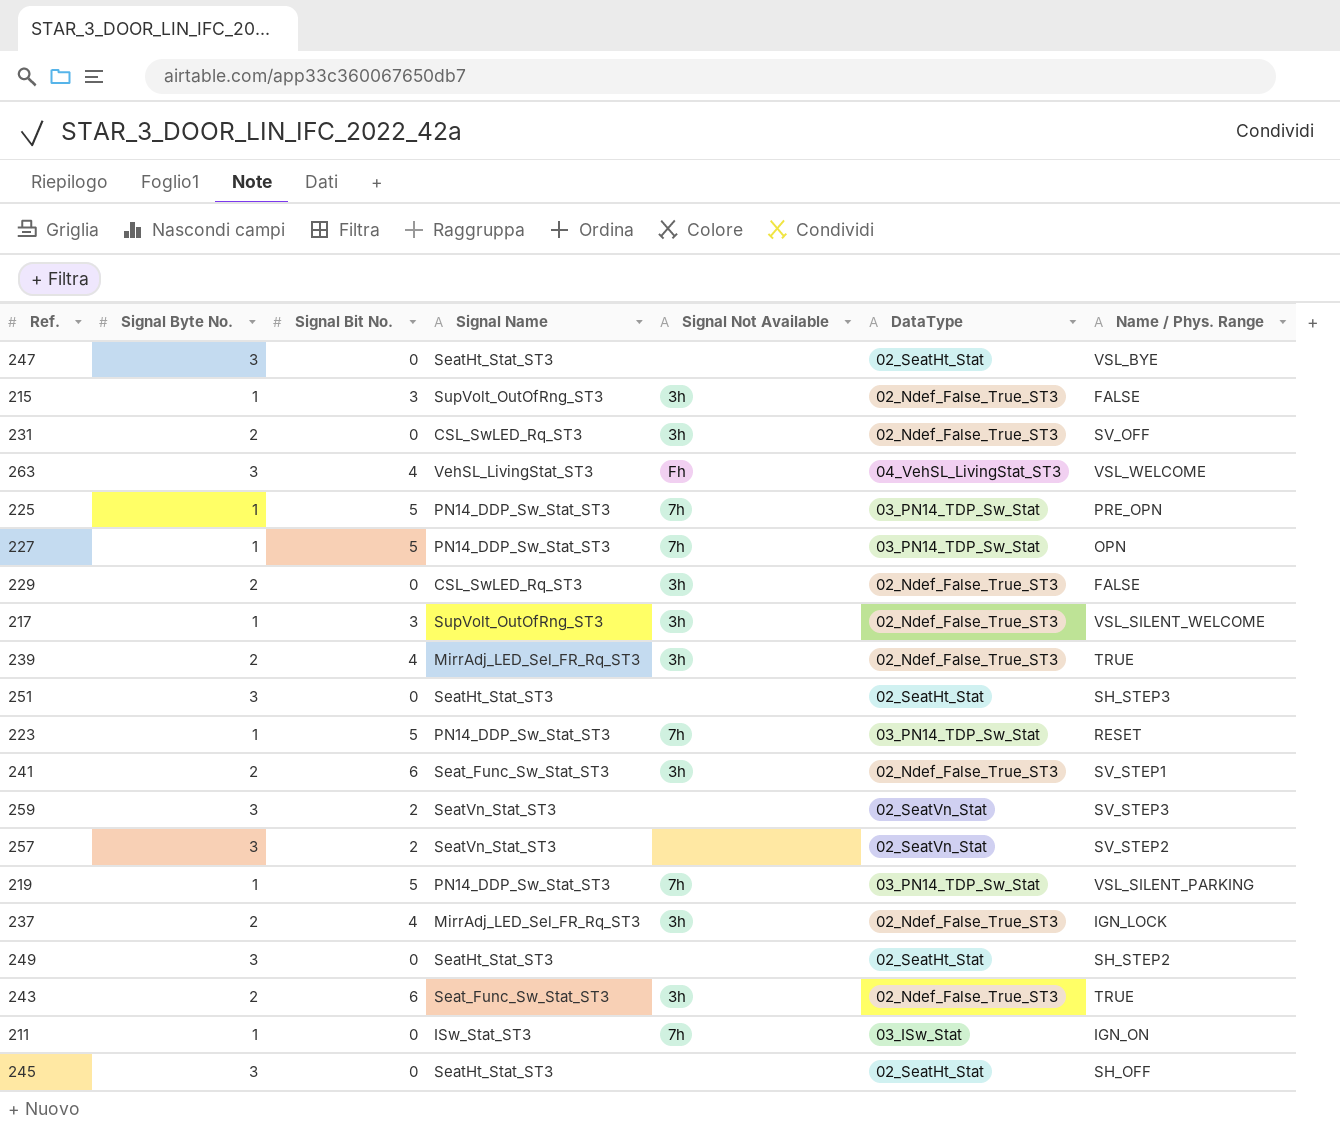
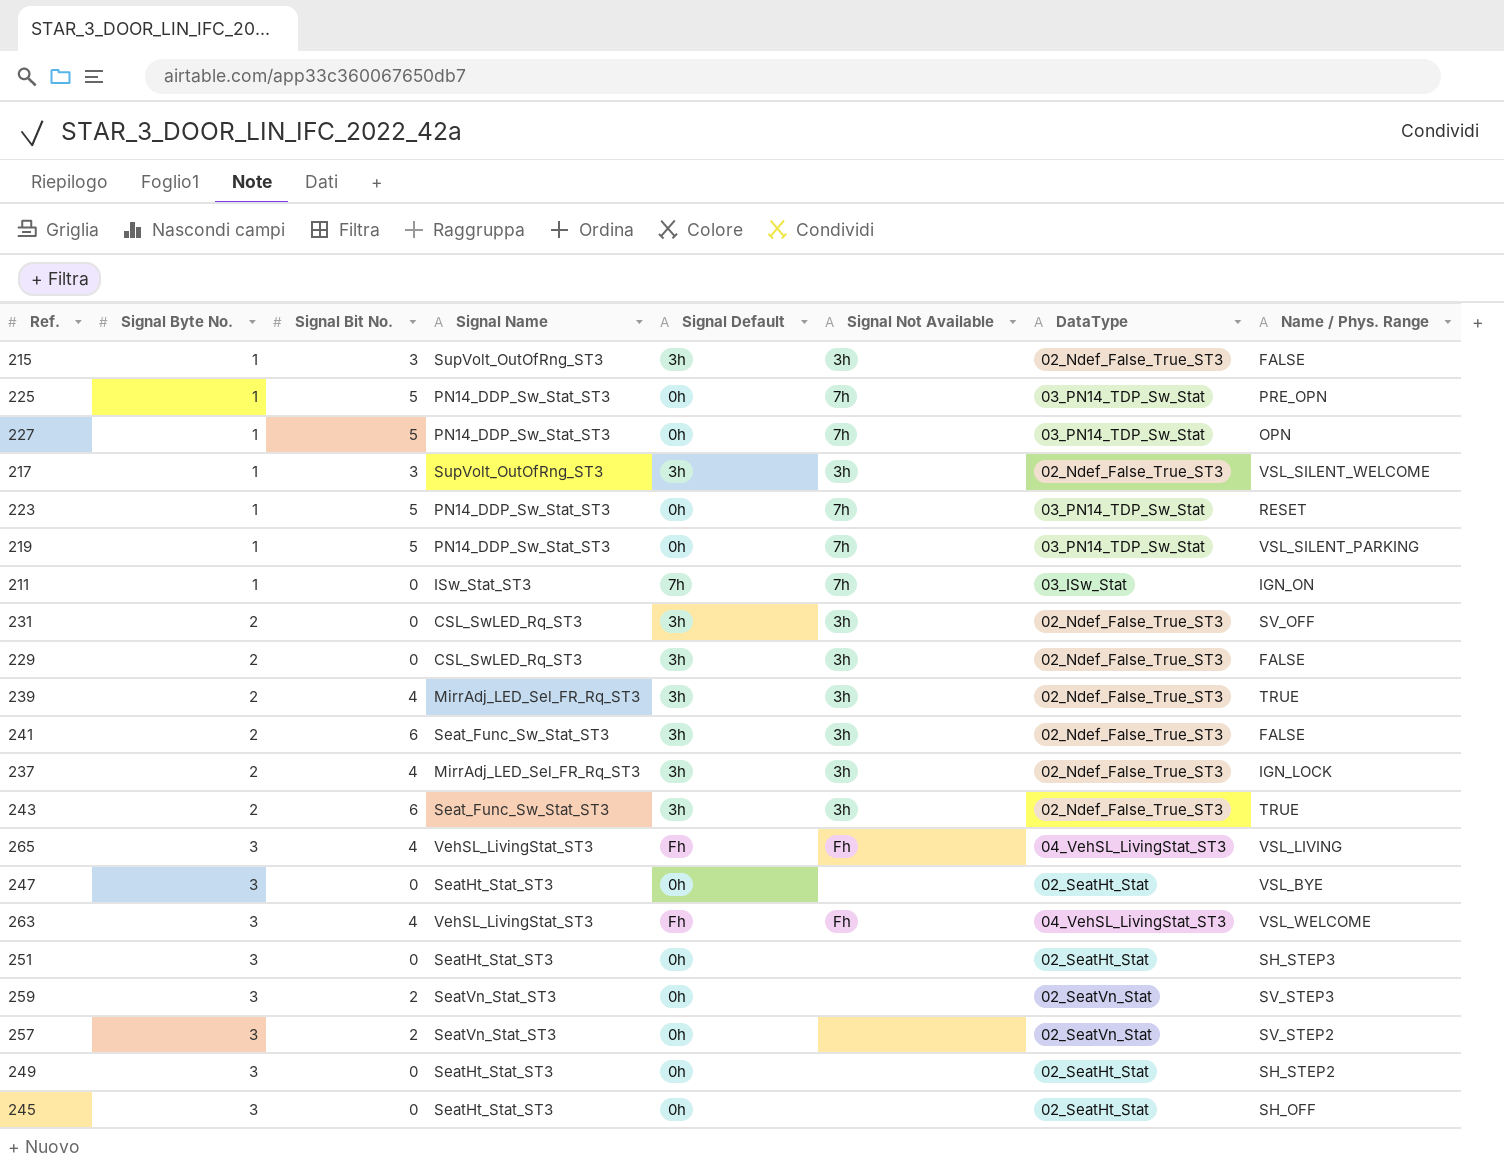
row order: none -> Signal Byte No. ascending
column Signal Default | position: none -> 5
241 | Name / Phys. Range: SV_STEP1 -> FALSE
row 265: none -> 3 | 4 | VehSL_LivingStat_ST3 | Fh | Fh | 04_VehSL_LivingStat_ST3 | VSL_LIVING

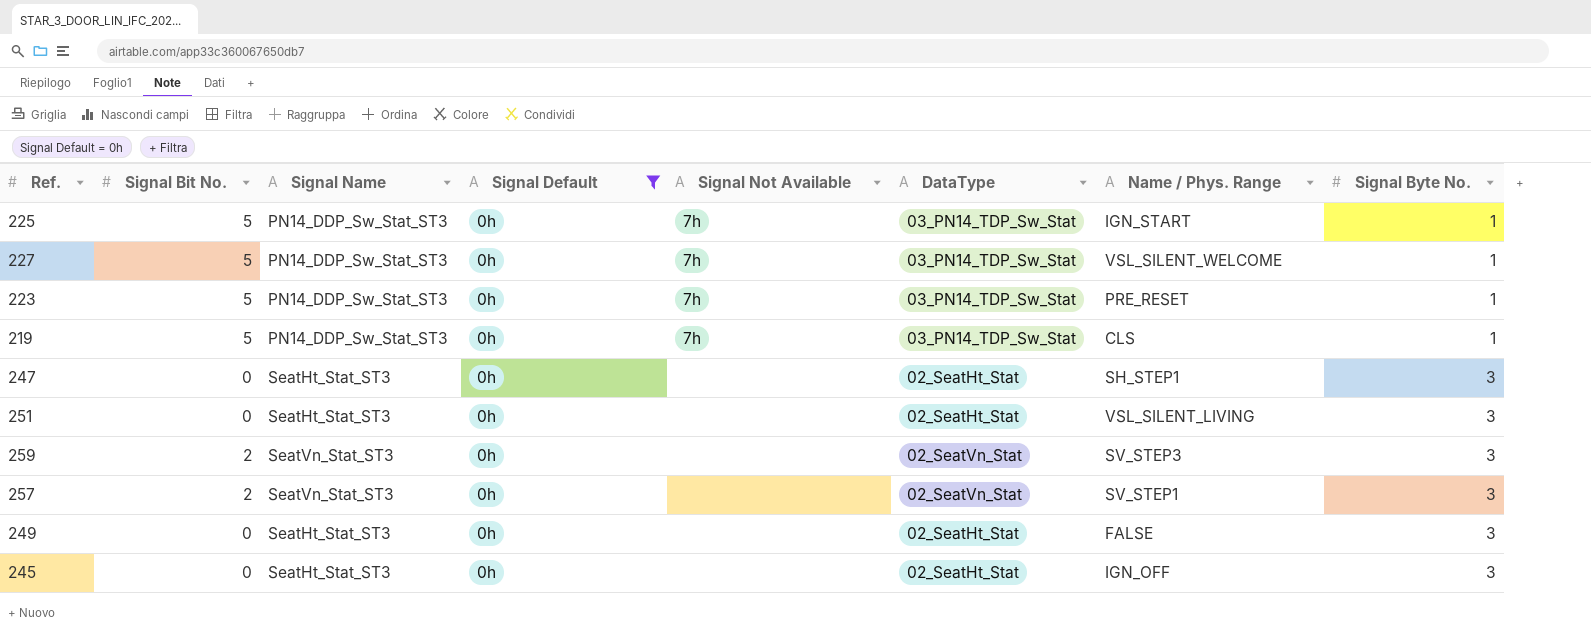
filter: none -> Signal Default = 0h
column Signal Byte No. | position: 2 -> 8
225 | Name / Phys. Range: PRE_OPN -> IGN_START
227 | Name / Phys. Range: OPN -> VSL_SILENT_WELCOME
223 | Name / Phys. Range: RESET -> PRE_RESET
219 | Name / Phys. Range: VSL_SILENT_PARKING -> CLS
247 | Name / Phys. Range: VSL_BYE -> SH_STEP1
251 | Name / Phys. Range: SH_STEP3 -> VSL_SILENT_LIVING
257 | Name / Phys. Range: SV_STEP2 -> SV_STEP1
249 | Name / Phys. Range: SH_STEP2 -> FALSE
245 | Name / Phys. Range: SH_OFF -> IGN_OFF

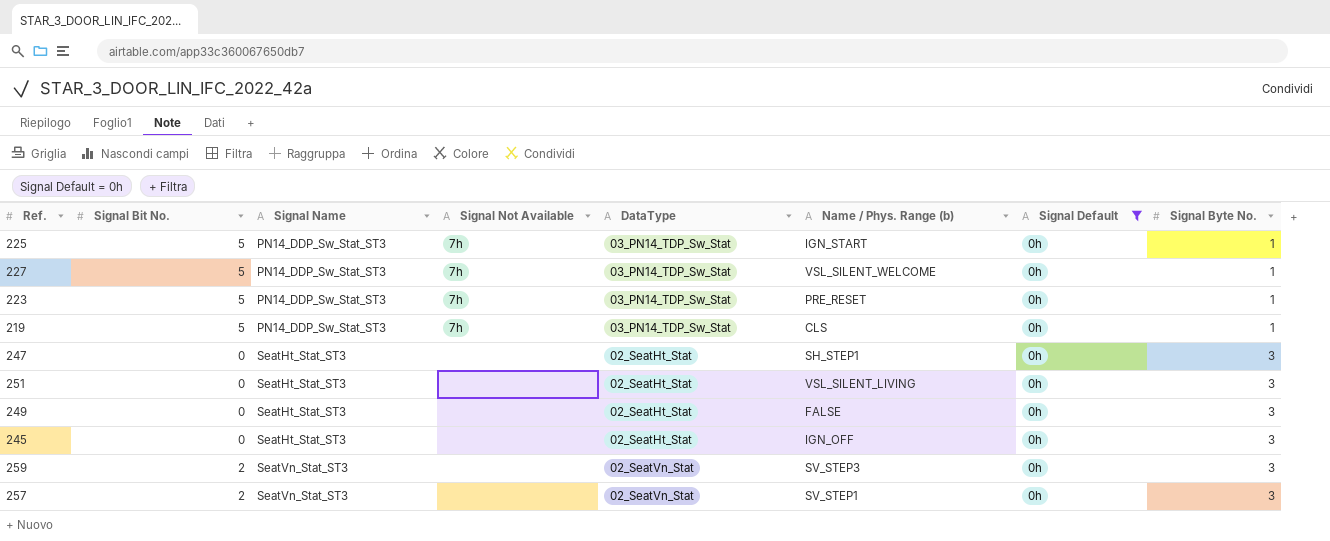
row order: Signal Byte No. ascending -> Signal Name ascending
column name: Name / Phys. Range -> Name / Phys. Range (b)
column Signal Default | position: 4 -> 7

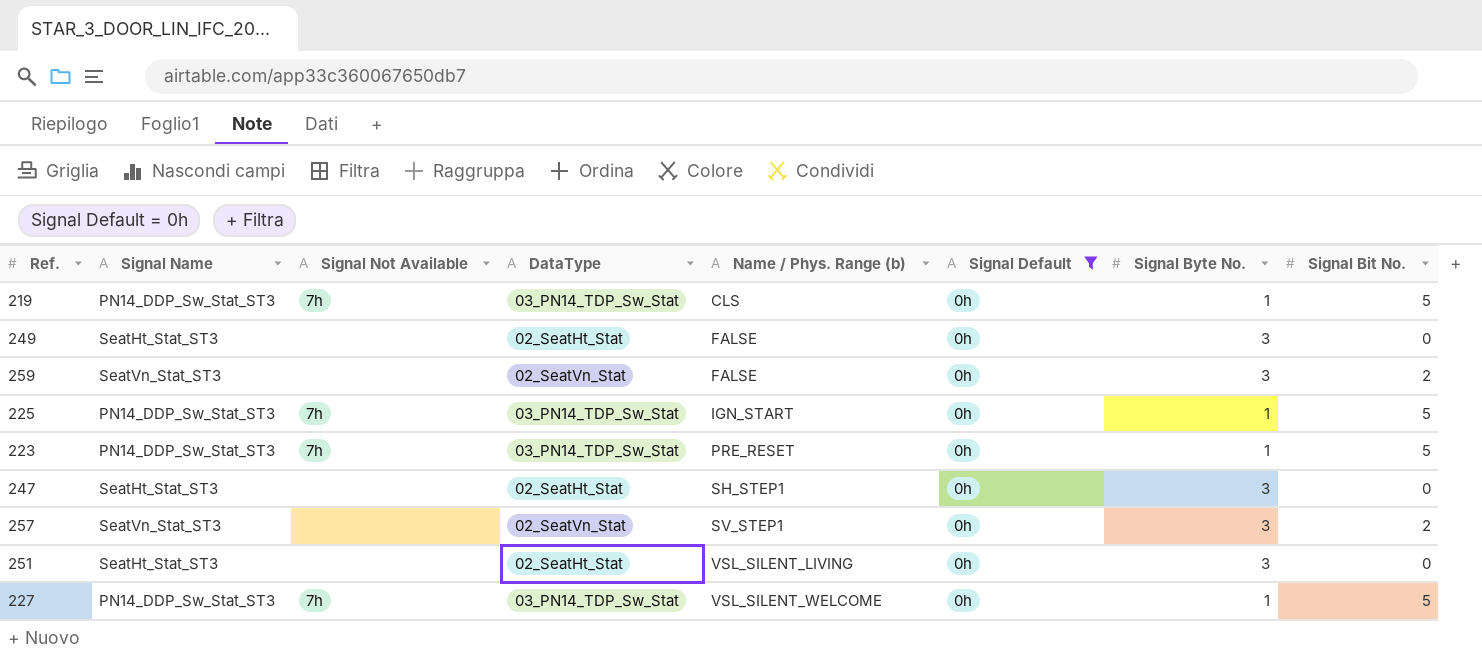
row order: Signal Name ascending -> Name / Phys. Range (b) ascending
column Signal Bit No. | position: 2 -> 8
row 245: 0 | SeatHt_Stat_ST3 | none | 02_SeatHt_Stat | IGN_OFF | 0h | 3 -> none
259 | Name / Phys. Range (b): SV_STEP3 -> FALSE

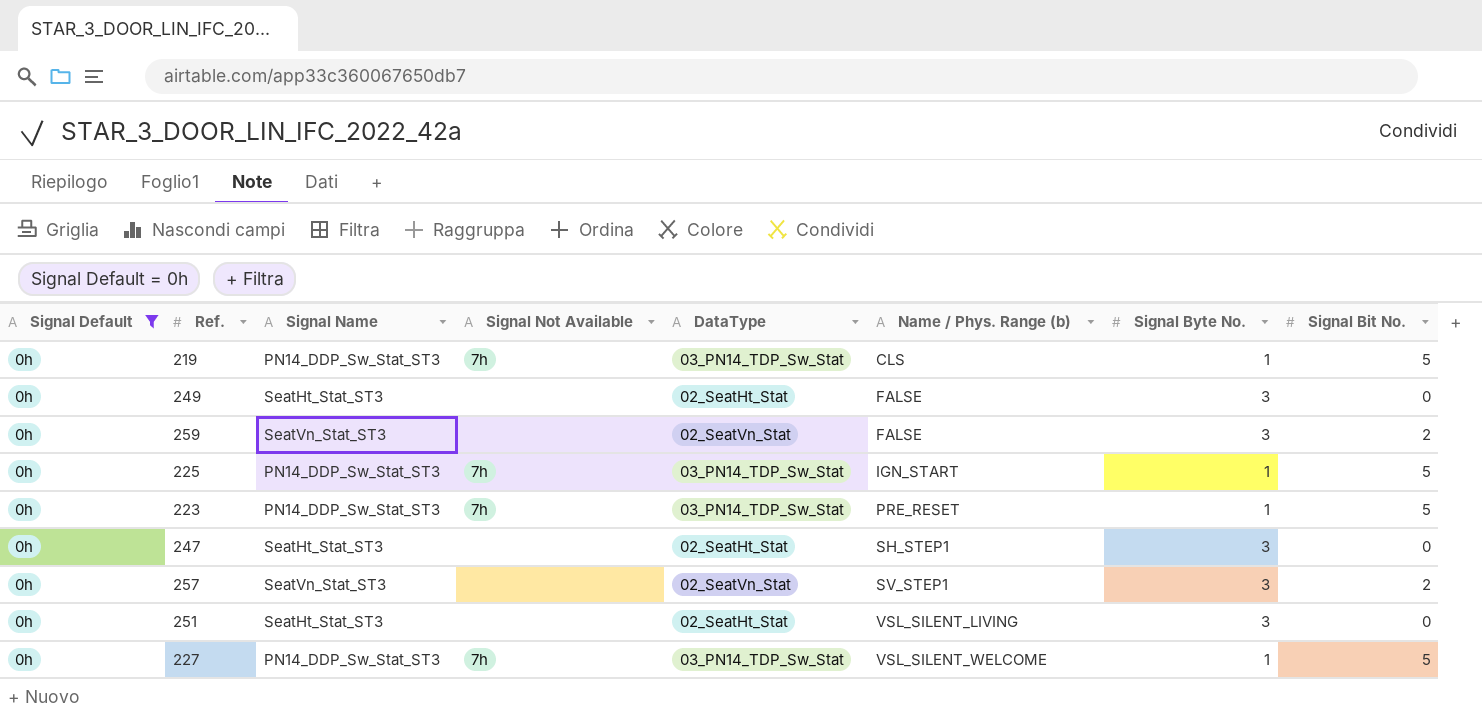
column Signal Default | position: 6 -> 1

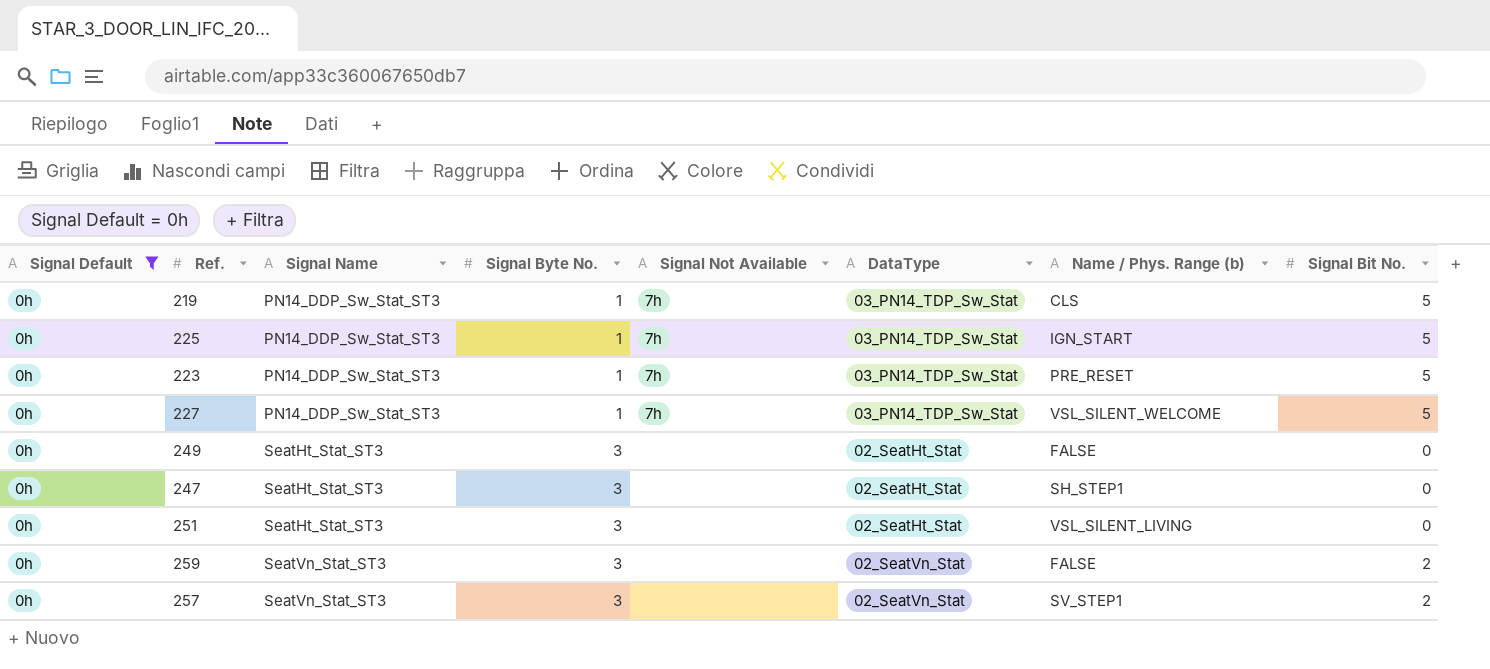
row order: Name / Phys. Range (b) ascending -> Signal Name ascending
column Signal Byte No. | position: 7 -> 4

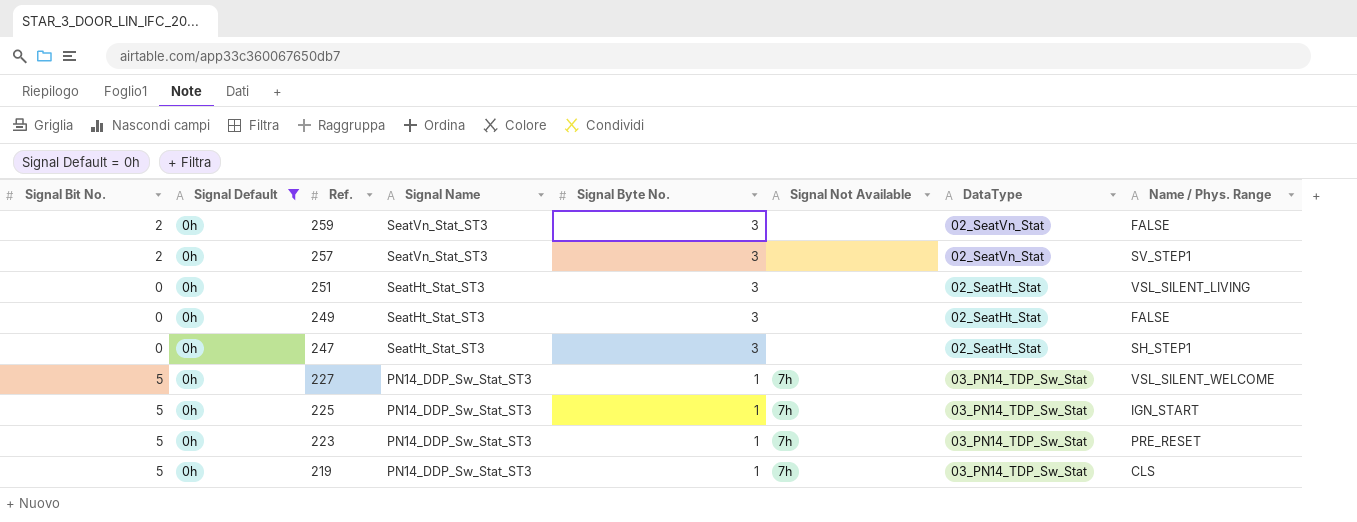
row order: Signal Name ascending -> Ref. descending
column Signal Bit No. | position: 8 -> 1
column name: Name / Phys. Range (b) -> Name / Phys. Range

